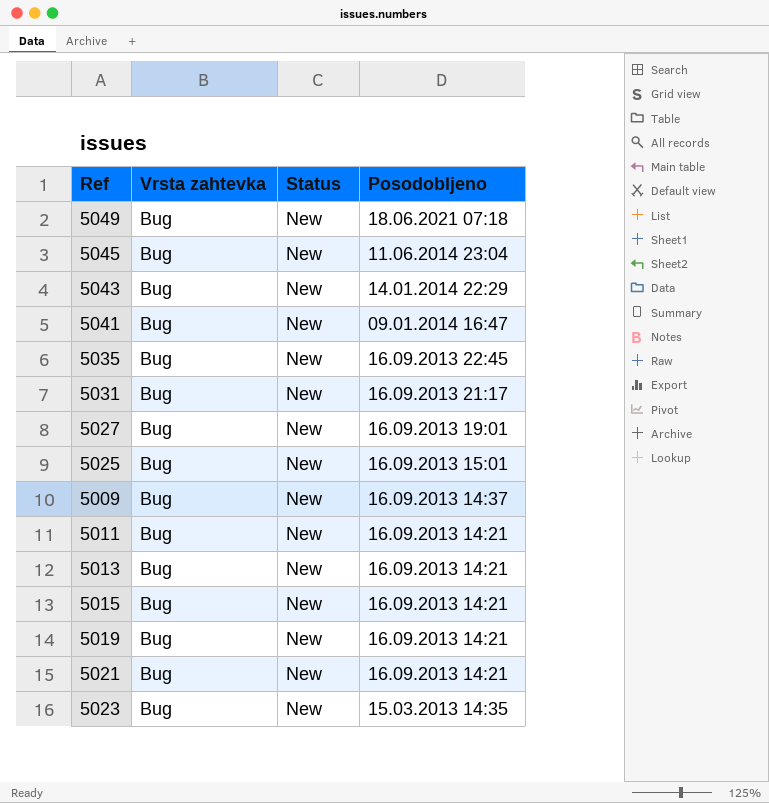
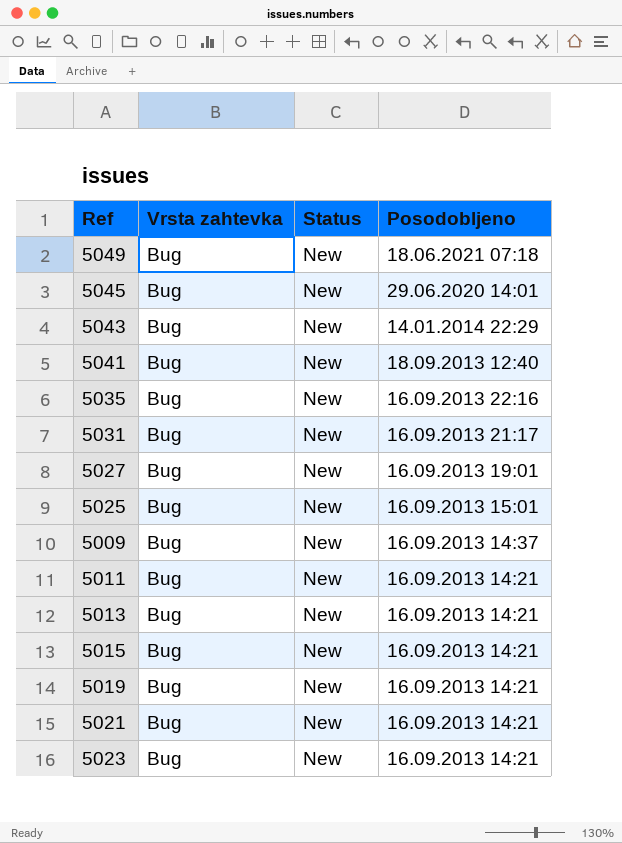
5045 | Posodobljeno: 11.06.2014 23:04 -> 29.06.2020 14:01
5041 | Posodobljeno: 09.01.2014 16:47 -> 18.09.2013 12:40
5035 | Posodobljeno: 16.09.2013 22:45 -> 16.09.2013 22:16
5023 | Posodobljeno: 15.03.2013 14:35 -> 16.09.2013 14:21

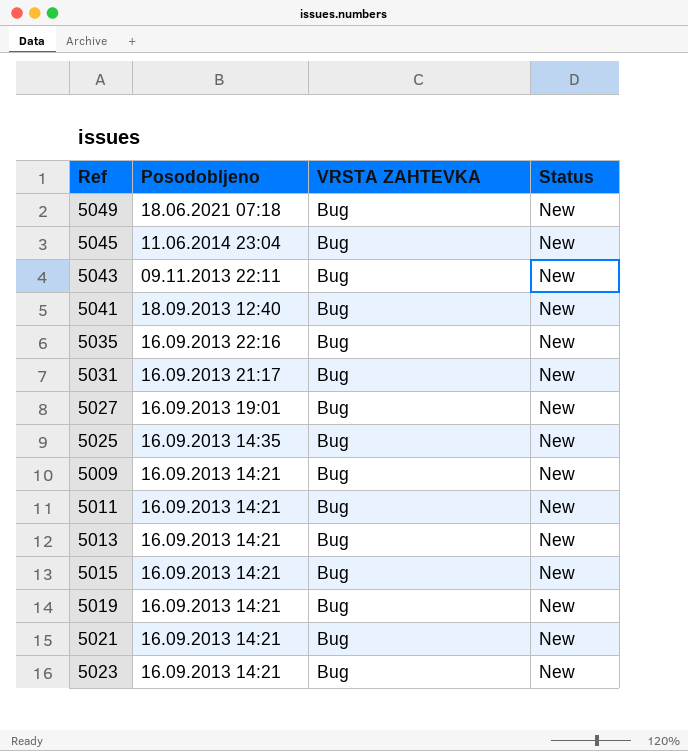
column Posodobljeno | position: 4 -> 2
column name: Vrsta zahtevka -> VRSTA ZAHTEVKA
5045 | Posodobljeno: 29.06.2020 14:01 -> 11.06.2014 23:04
5043 | Posodobljeno: 14.01.2014 22:29 -> 09.11.2013 22:11
5025 | Posodobljeno: 16.09.2013 15:01 -> 16.09.2013 14:35
5009 | Posodobljeno: 16.09.2013 14:37 -> 16.09.2013 14:21

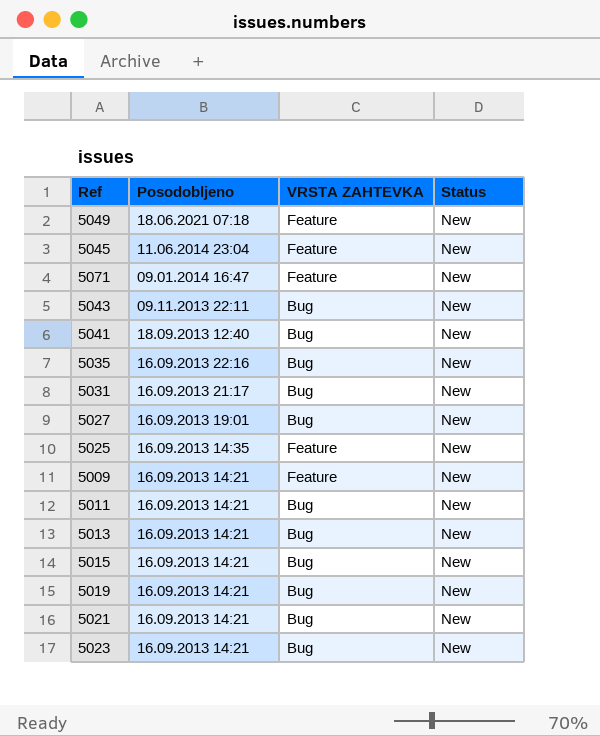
5049 | VRSTA ZAHTEVKA: Bug -> Feature
5045 | VRSTA ZAHTEVKA: Bug -> Feature
row 5071: none -> 09.01.2014 16:47 | Feature | New
5025 | VRSTA ZAHTEVKA: Bug -> Feature
5009 | VRSTA ZAHTEVKA: Bug -> Feature

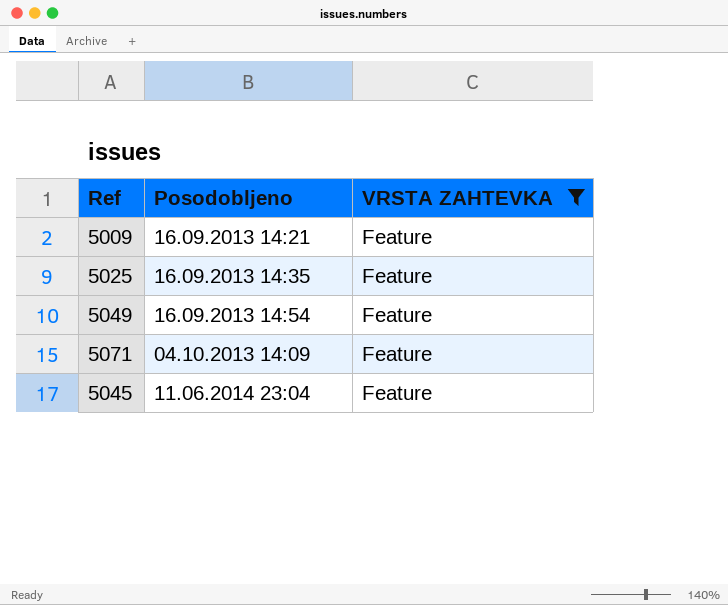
filter: none -> VRSTA ZAHTEVKA = Feature
row order: Posodobljeno descending -> Posodobljeno ascending
column Status | position: 4 -> none
5049 | Posodobljeno: 18.06.2021 07:18 -> 16.09.2013 14:54
5071 | Posodobljeno: 09.01.2014 16:47 -> 04.10.2013 14:09

